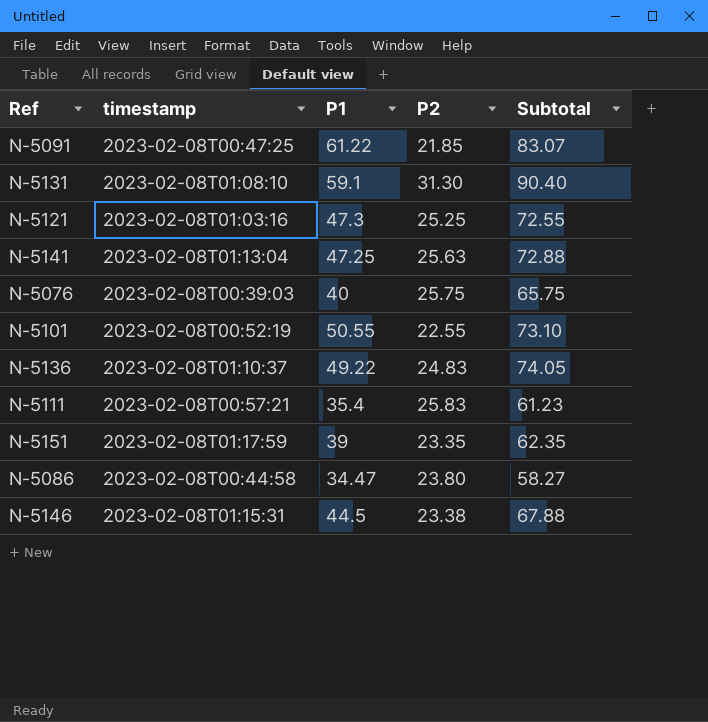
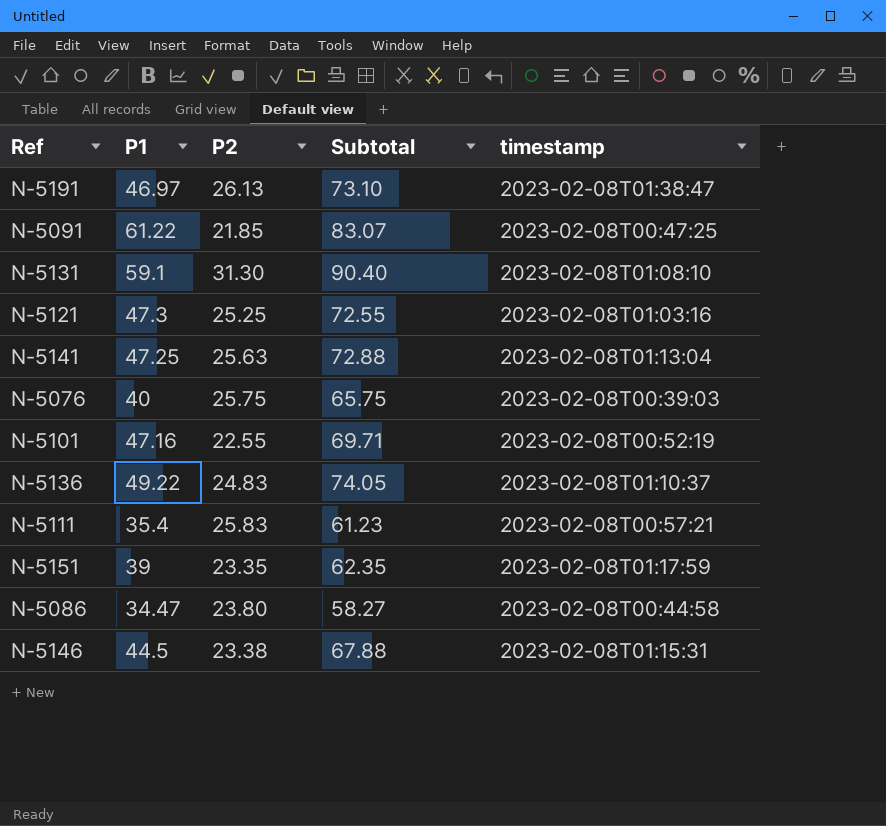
column timestamp | position: 2 -> 5
row N-5191: none -> 46.97 | 26.13 | 73.10 | 2023-02-08T01:38:47
N-5101 | P1: 50.55 -> 47.16
N-5101 | Subtotal: 73.10 -> 69.71

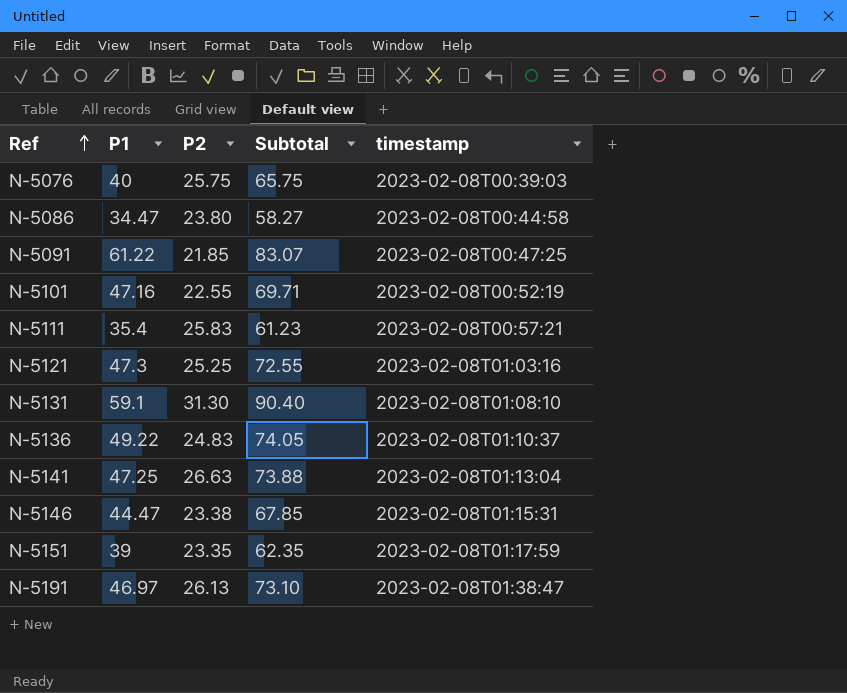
row order: none -> Ref ascending
N-5141 | P2: 25.63 -> 26.63
N-5141 | Subtotal: 72.88 -> 73.88
N-5146 | P1: 44.5 -> 44.47
N-5146 | Subtotal: 67.88 -> 67.85

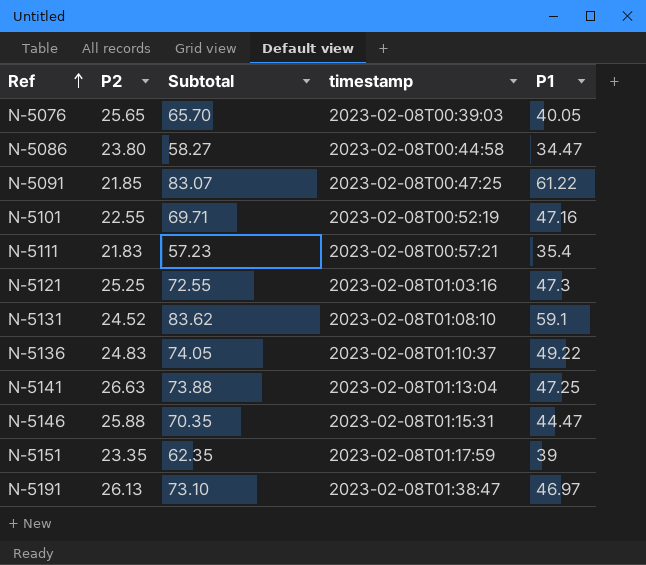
column P1 | position: 2 -> 5
N-5076 | P2: 25.75 -> 25.65
N-5076 | Subtotal: 65.75 -> 65.70
N-5076 | P1: 40 -> 40.05
N-5111 | P2: 25.83 -> 21.83
N-5111 | Subtotal: 61.23 -> 57.23
N-5131 | P2: 31.30 -> 24.52
N-5131 | Subtotal: 90.40 -> 83.62
N-5146 | P2: 23.38 -> 25.88
N-5146 | Subtotal: 67.85 -> 70.35

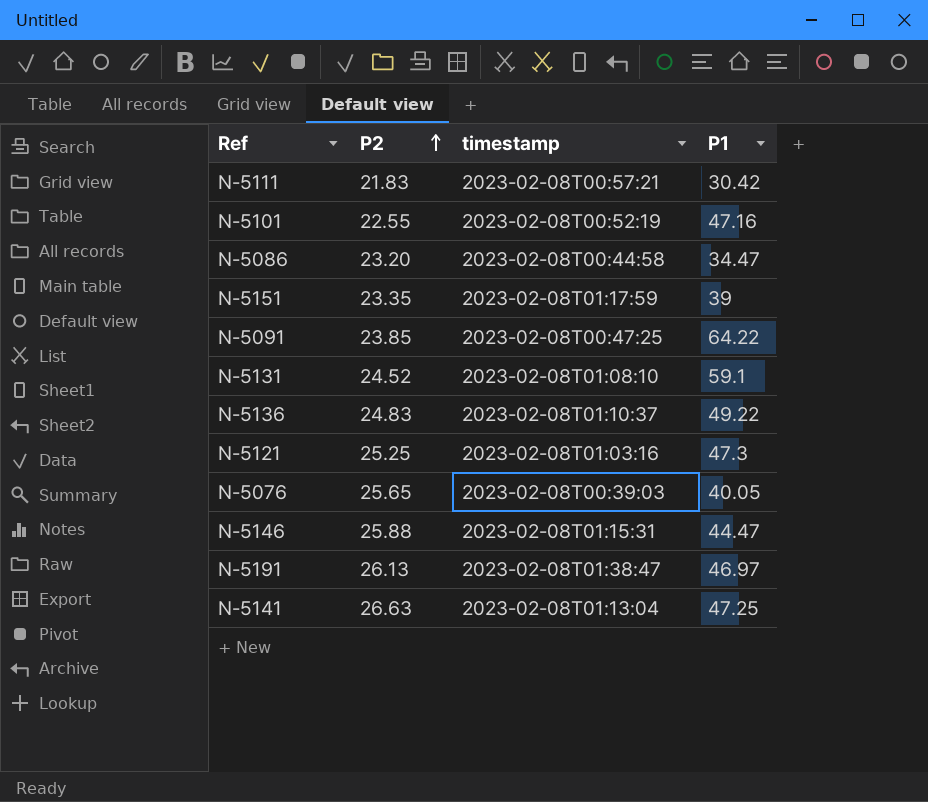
row order: Ref ascending -> P2 ascending
column Subtotal | formula: [P2] + [P1] -> none
N-5111 | P1: 35.4 -> 30.42
N-5086 | P2: 23.80 -> 23.20
N-5091 | P2: 21.85 -> 23.85
N-5091 | P1: 61.22 -> 64.22

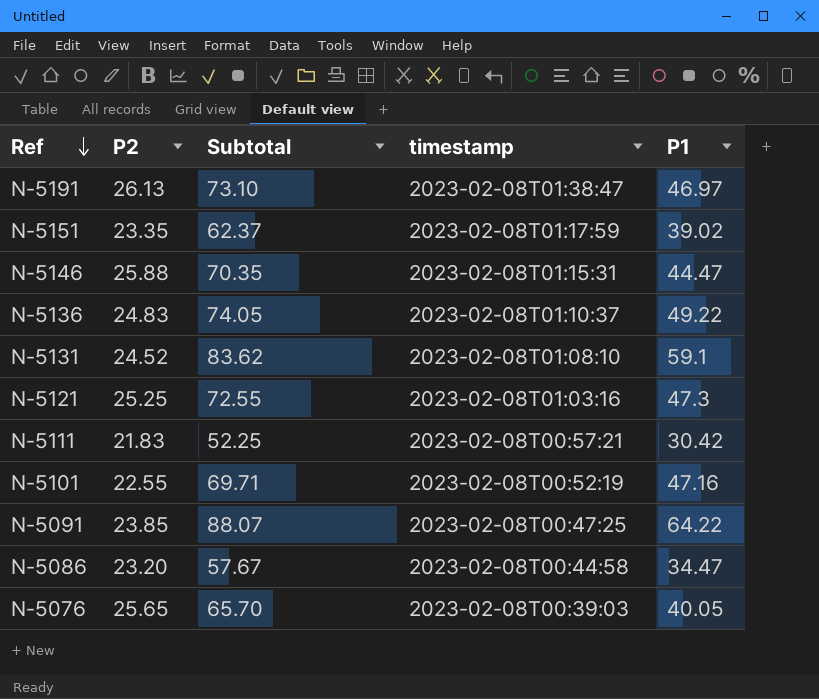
row order: P2 ascending -> Ref descending
column Subtotal | formula: none -> [P2] + [P1]
row N-5141: 26.63 | 2023-02-08T01:13:04 | 47.25 -> none
N-5151 | P1: 39 -> 39.02

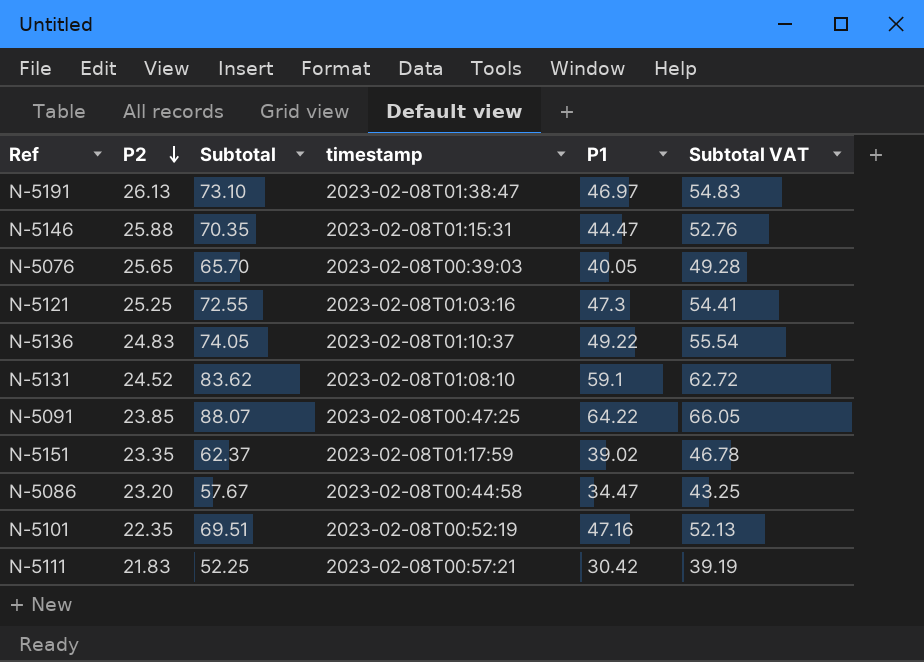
row order: Ref descending -> P2 descending
column Subtotal VAT | formula: none -> [Subtotal] * 0.75
N-5101 | P2: 22.55 -> 22.35
N-5101 | Subtotal: 69.71 -> 69.51

